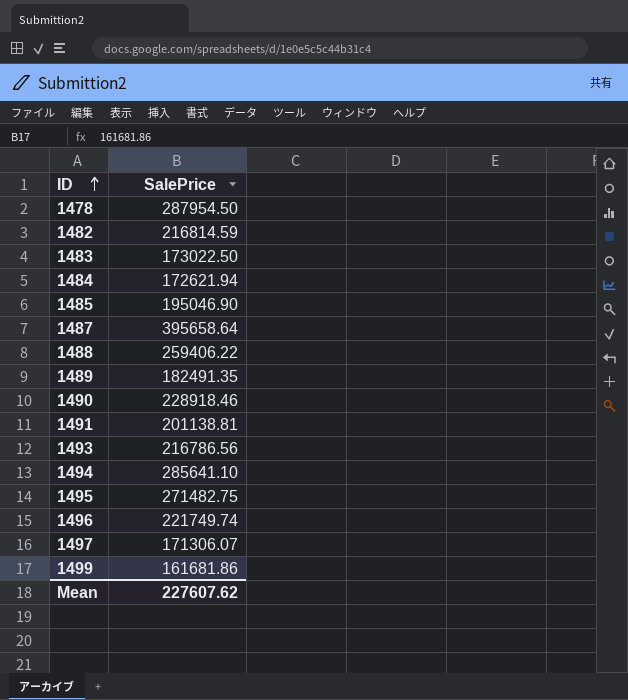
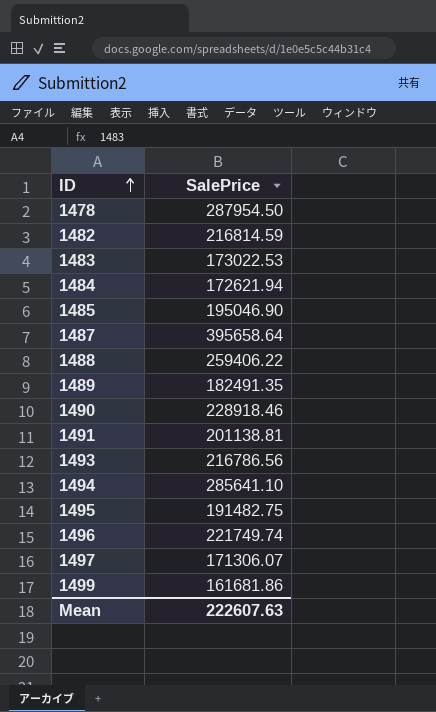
1483 | SalePrice: 173022.50 -> 173022.53
1495 | SalePrice: 271482.75 -> 191482.75
Mean | SalePrice: 227607.62 -> 222607.63

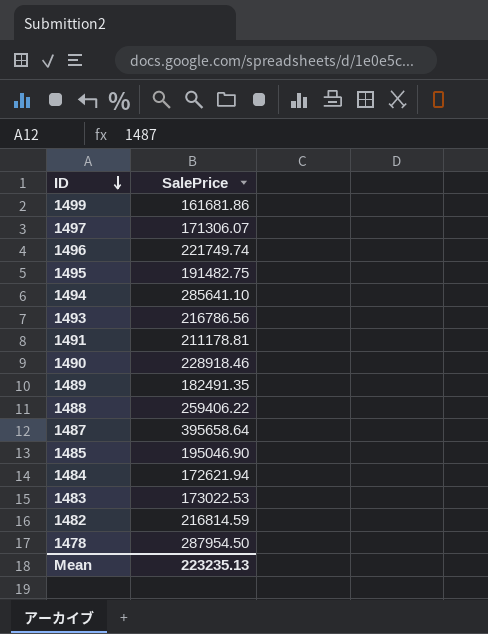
row order: ID ascending -> ID descending
1491 | SalePrice: 201138.81 -> 211178.81
Mean | SalePrice: 222607.63 -> 223235.13

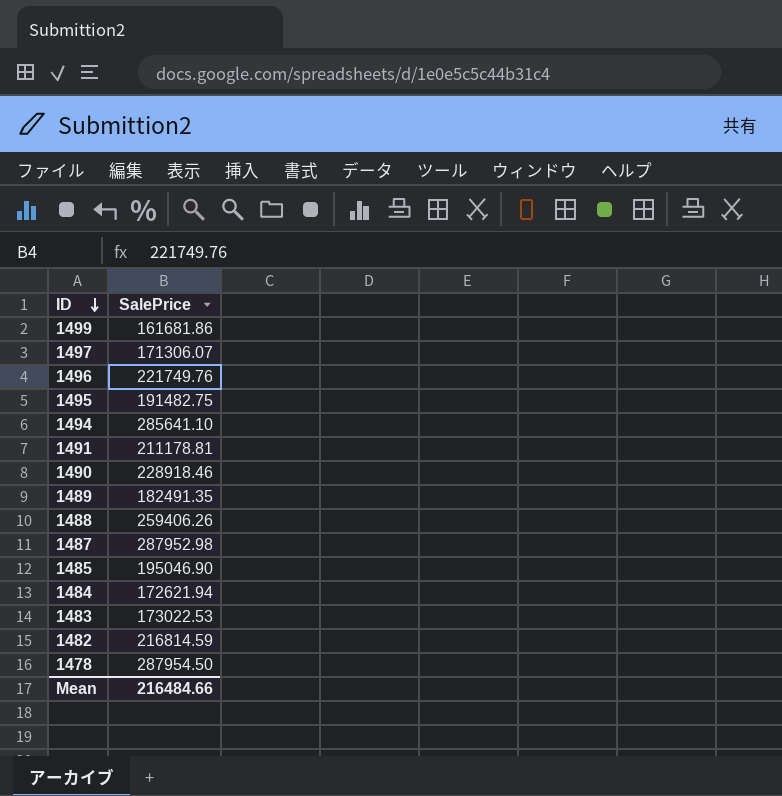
row 1493: 216786.56 -> none
1496 | SalePrice: 221749.74 -> 221749.76
1488 | SalePrice: 259406.22 -> 259406.26
1487 | SalePrice: 395658.64 -> 287952.98
Mean | SalePrice: 223235.13 -> 216484.66

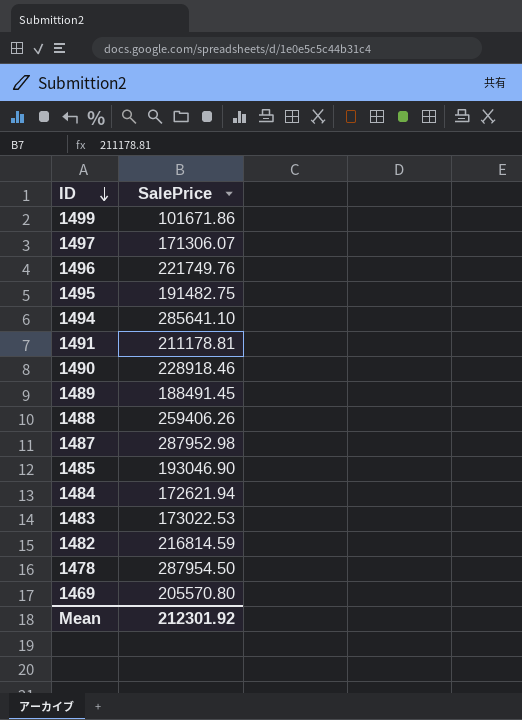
1499 | SalePrice: 161681.86 -> 101671.86
1489 | SalePrice: 182491.35 -> 188491.45
1485 | SalePrice: 195046.90 -> 193046.90
row 1469: none -> 205570.80
Mean | SalePrice: 216484.66 -> 212301.92

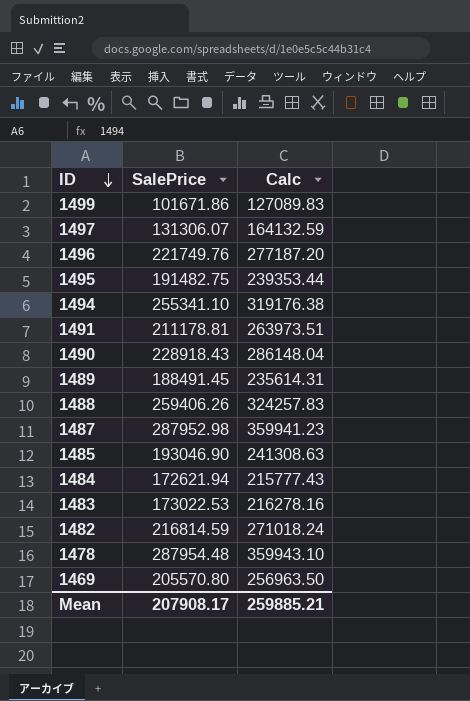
column Calc | formula: none -> [SalePrice] * 1.25
1497 | SalePrice: 171306.07 -> 131306.07
1494 | SalePrice: 285641.10 -> 255341.10
1490 | SalePrice: 228918.46 -> 228918.43
1478 | SalePrice: 287954.50 -> 287954.48
Mean | SalePrice: 212301.92 -> 207908.17

